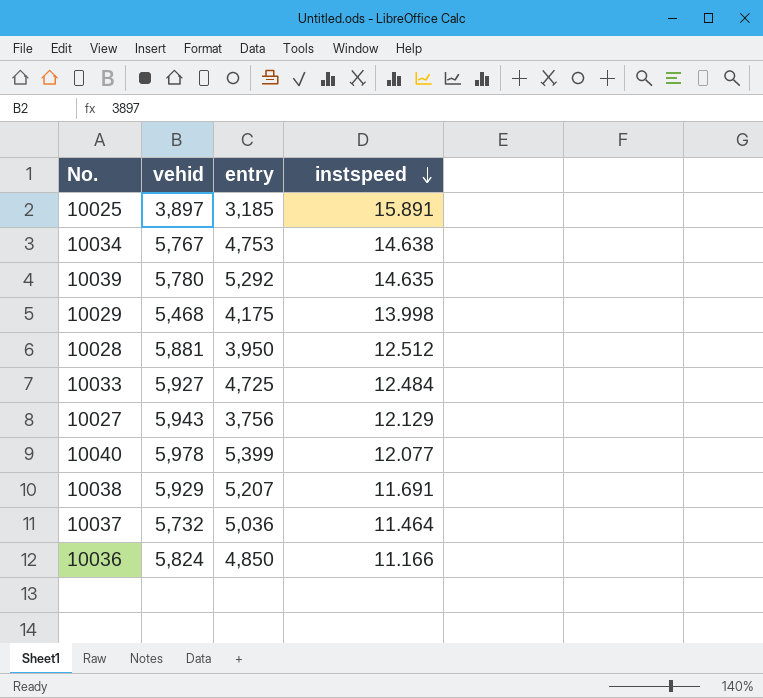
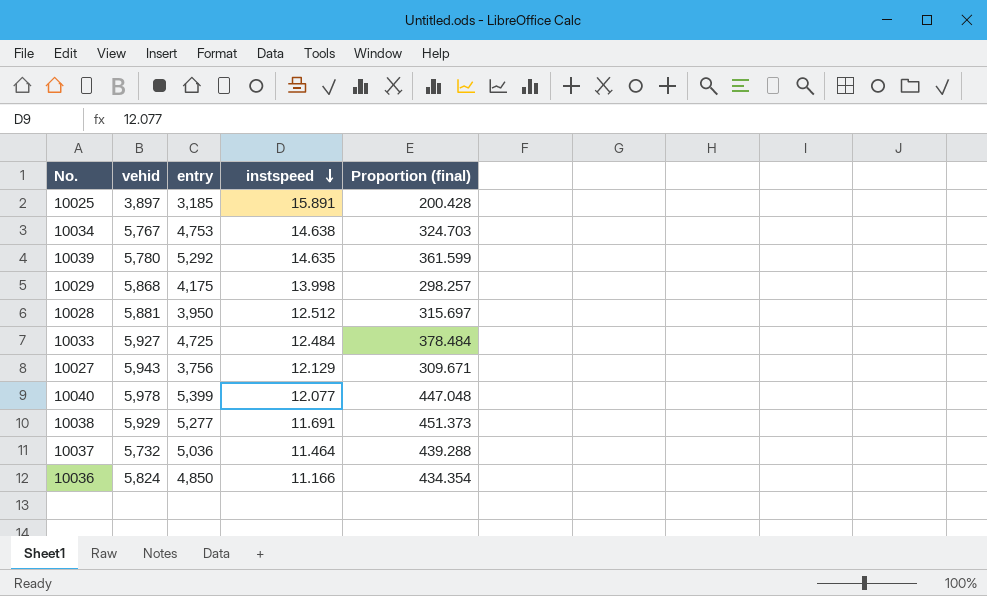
column Proportion (final) | formula: none -> [entry] / [instspeed]
10029 | vehid: 5,468 -> 5,868
10038 | entry: 5,207 -> 5,277

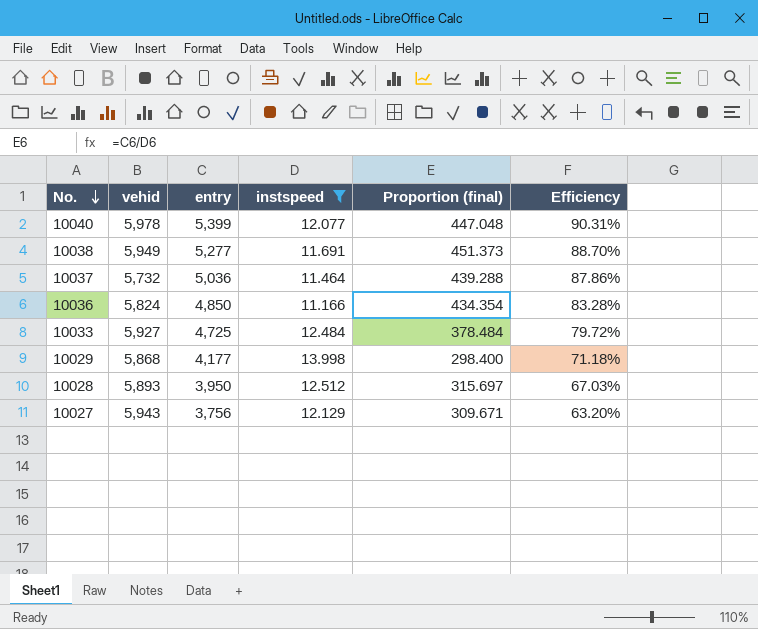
filter: none -> instspeed <= 13.998
row order: instspeed descending -> No. descending
column Efficiency | formula: none -> [entry] / [vehid]
10038 | vehid: 5,929 -> 5,949
10029 | entry: 4,175 -> 4,177
10029 | Proportion (final): 298.257 -> 298.400
10028 | vehid: 5,881 -> 5,893

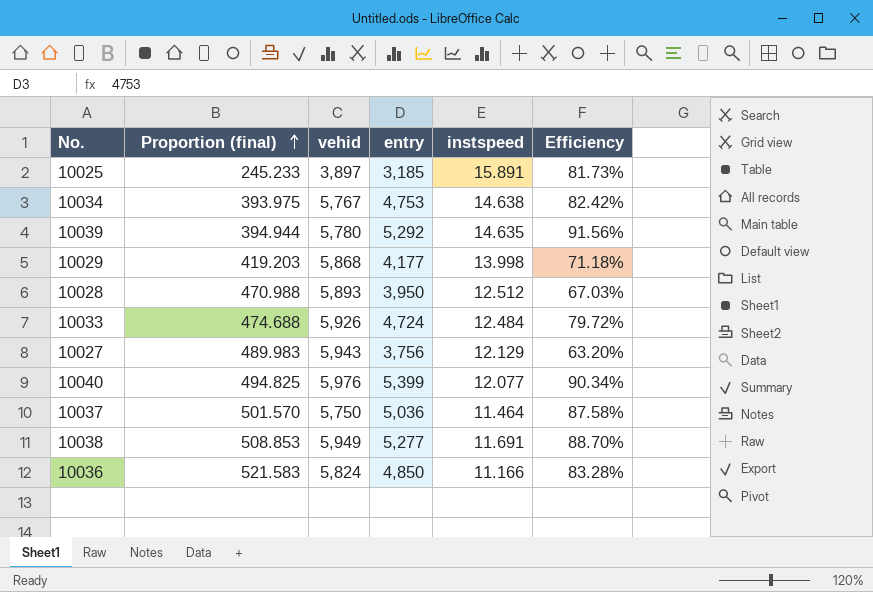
filter: instspeed <= 13.998 -> none
row order: No. descending -> Proportion (final) ascending
column Proportion (final) | formula: [entry] / [instspeed] -> [vehid] / [instspeed]
column Proportion (final) | position: 5 -> 2
10033 | vehid: 5,927 -> 5,926
10033 | entry: 4,725 -> 4,724
10040 | vehid: 5,978 -> 5,976
10040 | Efficiency: 90.31% -> 90.34%
10037 | vehid: 5,732 -> 5,750
10037 | Efficiency: 87.86% -> 87.58%

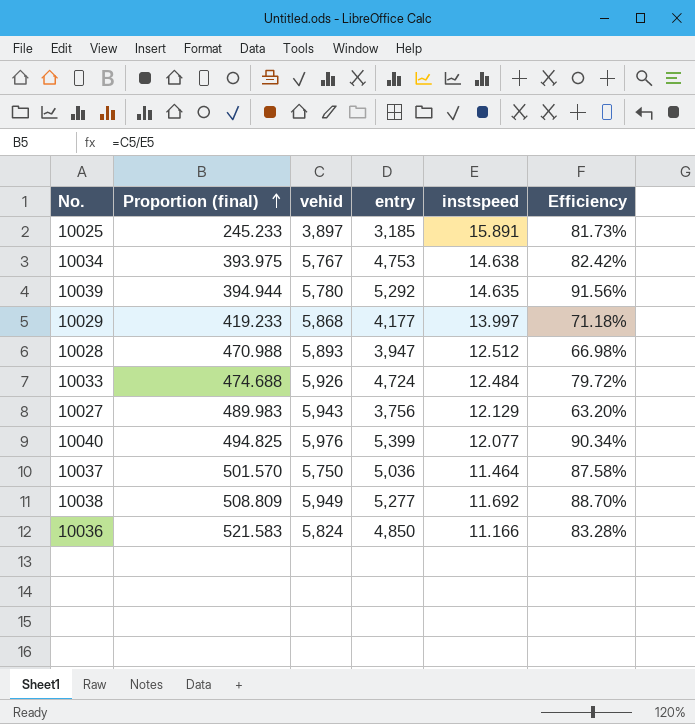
10029 | Proportion (final): 419.203 -> 419.233
10029 | instspeed: 13.998 -> 13.997
10028 | entry: 3,950 -> 3,947
10028 | Efficiency: 67.03% -> 66.98%
10038 | Proportion (final): 508.853 -> 508.809
10038 | instspeed: 11.691 -> 11.692

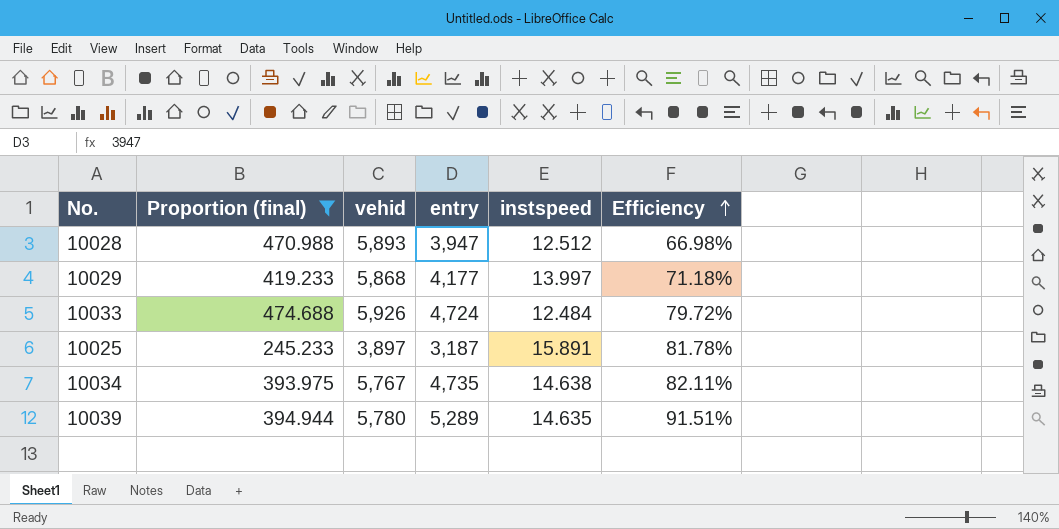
filter: none -> Proportion (final) <= 474.688
row order: Proportion (final) ascending -> Efficiency ascending
10025 | entry: 3,185 -> 3,187
10025 | Efficiency: 81.73% -> 81.78%
10034 | entry: 4,753 -> 4,735
10034 | Efficiency: 82.42% -> 82.11%
10039 | entry: 5,292 -> 5,289
10039 | Efficiency: 91.56% -> 91.51%

